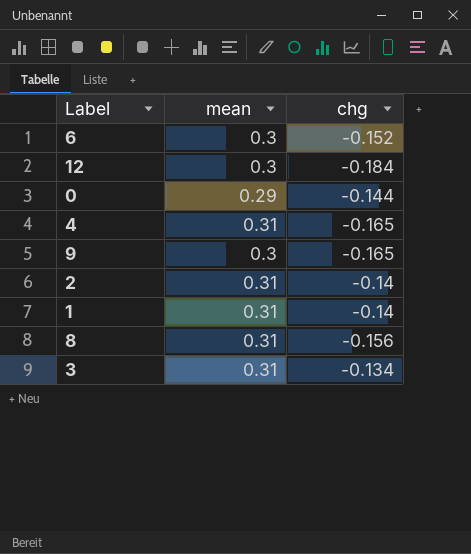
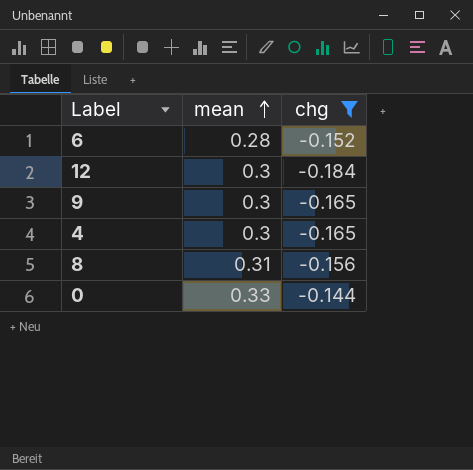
filter: none -> chg <= -0.144
row order: none -> mean ascending
6 | mean: 0.3 -> 0.28
4 | mean: 0.31 -> 0.3
0 | mean: 0.29 -> 0.33

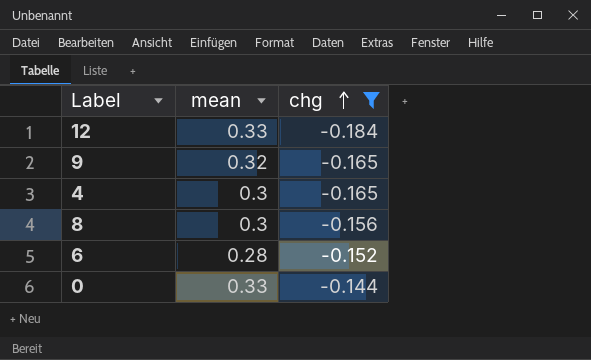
row order: mean ascending -> chg ascending
12 | mean: 0.3 -> 0.33
9 | mean: 0.3 -> 0.32
8 | mean: 0.31 -> 0.3

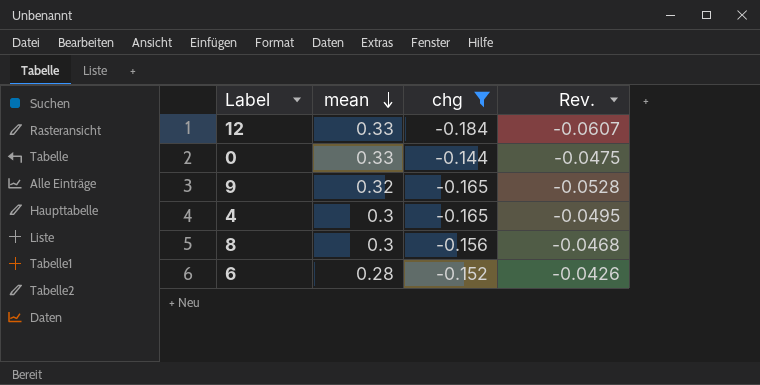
row order: chg ascending -> mean descending
column Rev. | formula: none -> [mean] * [chg]

